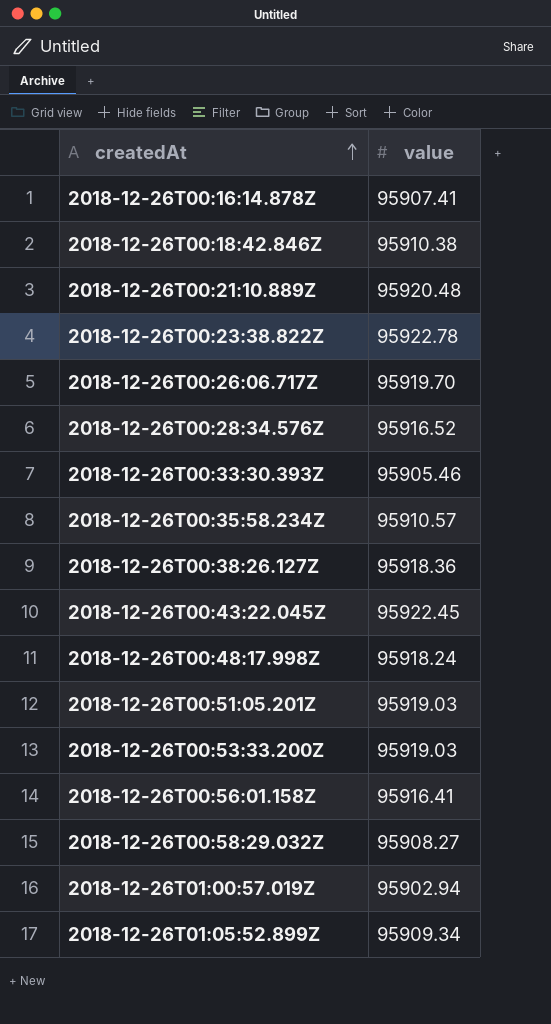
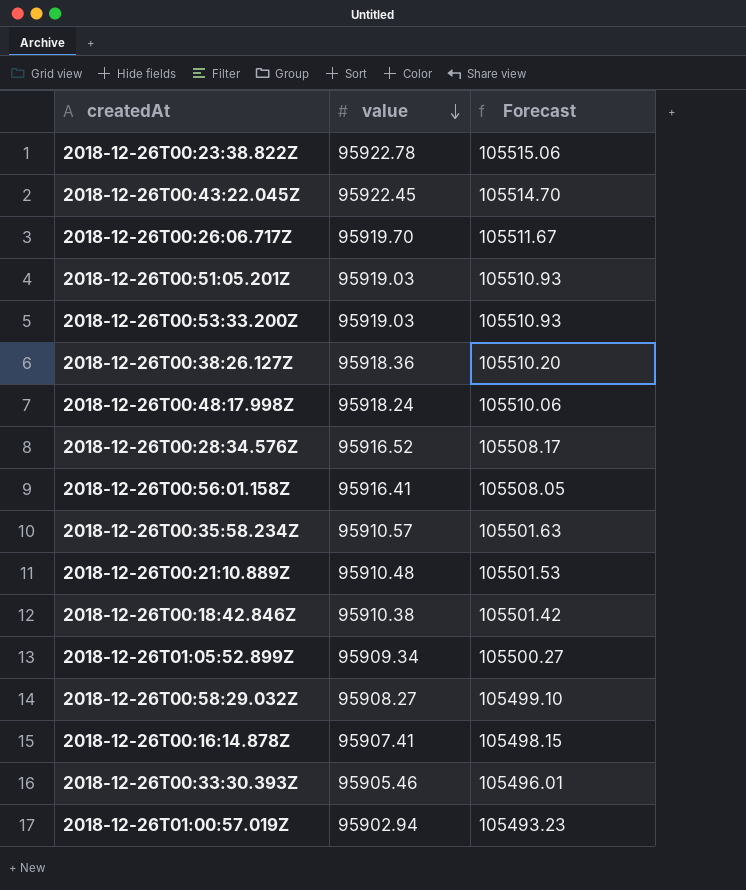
row order: createdAt ascending -> value descending
column Forecast | formula: none -> [value] * 1.1
2018-12-26T00:21:10.889Z | value: 95920.48 -> 95910.48

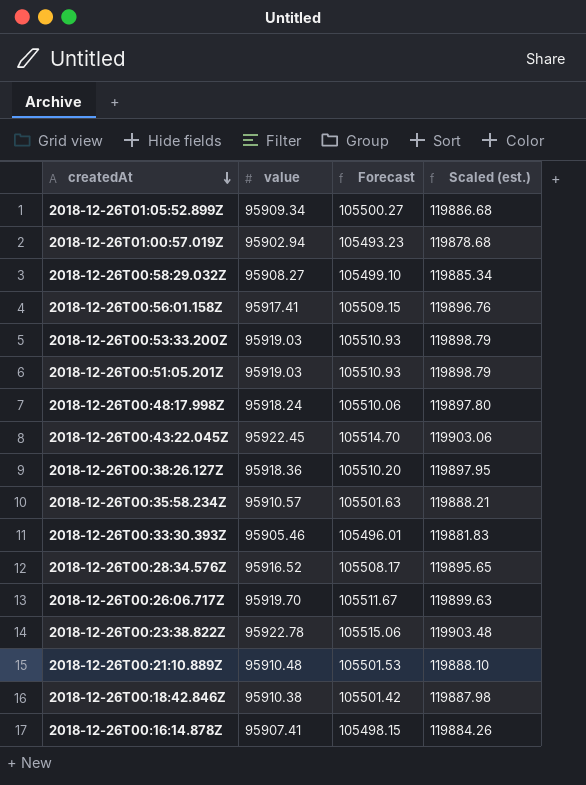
row order: value descending -> createdAt descending
column Scaled (est.) | formula: none -> [value] * 1.25
2018-12-26T00:56:01.158Z | value: 95916.41 -> 95917.41
2018-12-26T00:56:01.158Z | Forecast: 105508.05 -> 105509.15

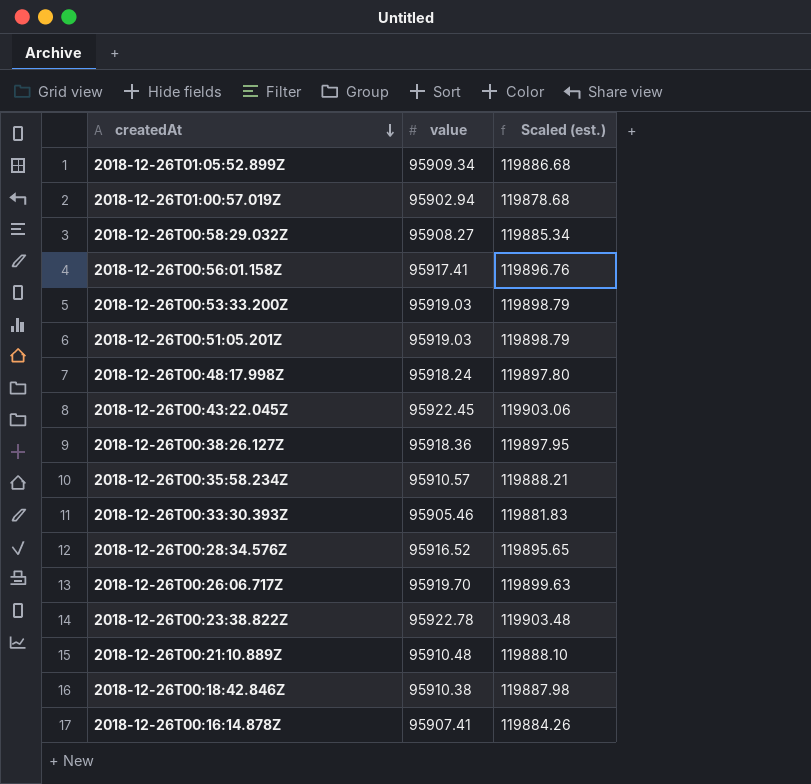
column Forecast | formula: [value] * 1.1 -> none

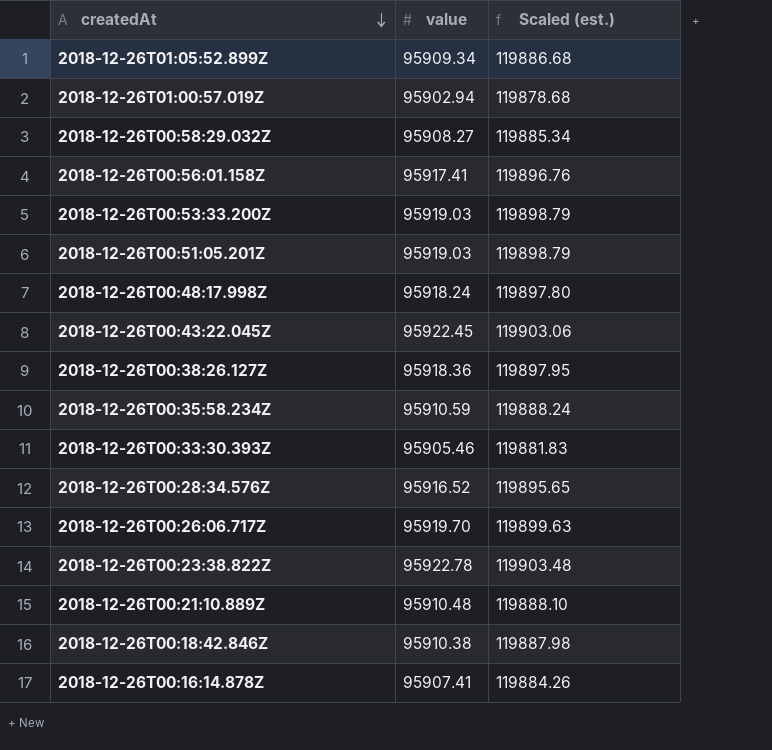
2018-12-26T00:35:58.234Z | value: 95910.57 -> 95910.59
2018-12-26T00:35:58.234Z | Scaled (est.): 119888.21 -> 119888.24

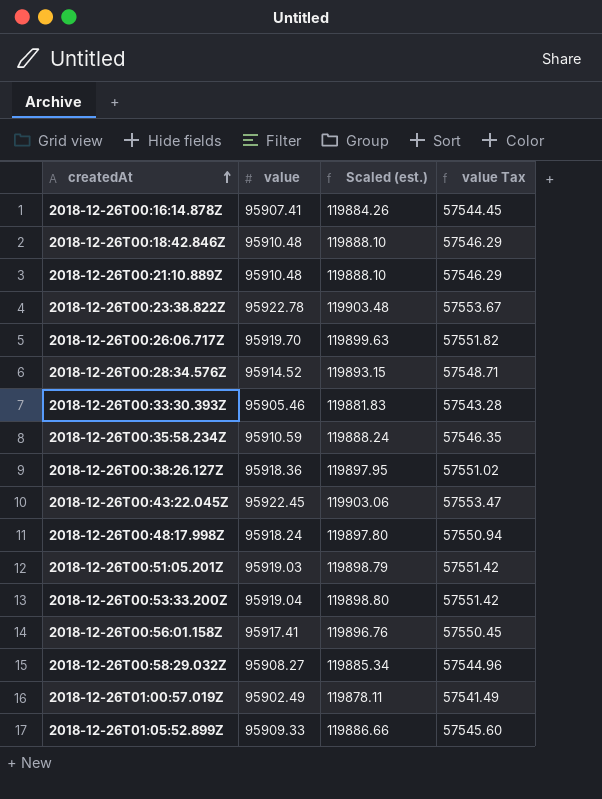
row order: createdAt descending -> createdAt ascending
column value Tax | formula: none -> [value] * 0.6
2018-12-26T00:18:42.846Z | value: 95910.38 -> 95910.48
2018-12-26T00:18:42.846Z | Scaled (est.): 119887.98 -> 119888.10
2018-12-26T00:28:34.576Z | value: 95916.52 -> 95914.52
2018-12-26T00:28:34.576Z | Scaled (est.): 119895.65 -> 119893.15
2018-12-26T00:53:33.200Z | value: 95919.03 -> 95919.04
2018-12-26T00:53:33.200Z | Scaled (est.): 119898.79 -> 119898.80
2018-12-26T01:00:57.019Z | value: 95902.94 -> 95902.49
2018-12-26T01:00:57.019Z | Scaled (est.): 119878.68 -> 119878.11
2018-12-26T01:05:52.899Z | value: 95909.34 -> 95909.33
2018-12-26T01:05:52.899Z | Scaled (est.): 119886.68 -> 119886.66

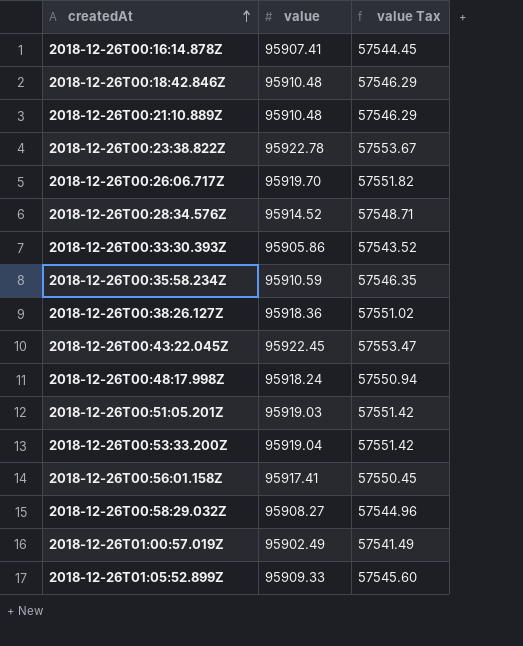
column Scaled (est.) | formula: [value] * 1.25 -> none
2018-12-26T00:33:30.393Z | value: 95905.46 -> 95905.86
2018-12-26T00:33:30.393Z | value Tax: 57543.28 -> 57543.52

